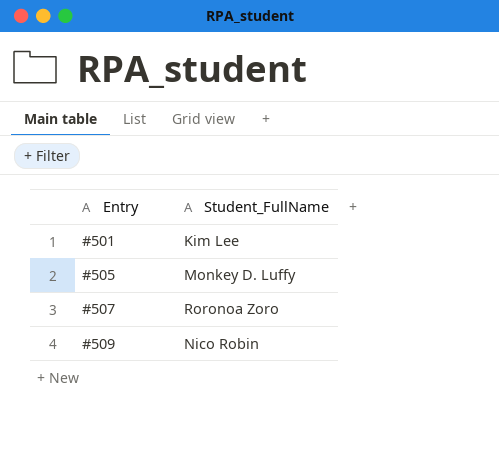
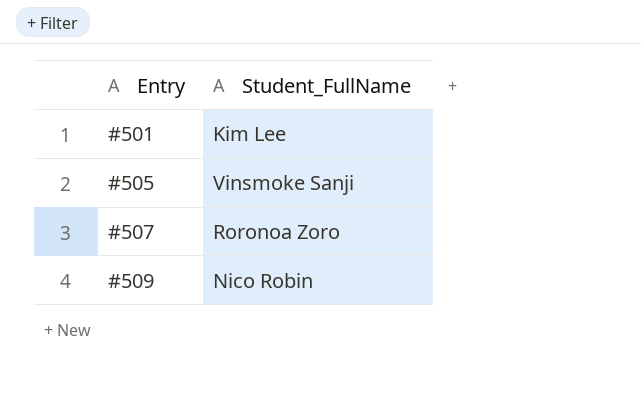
#505 | Student_FullName: Monkey D. Luffy -> Vinsmoke Sanji

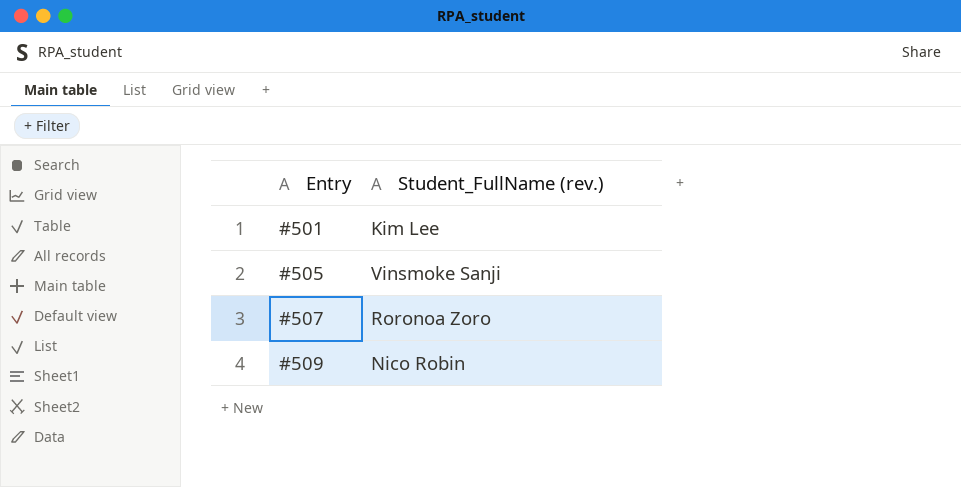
column name: Student_FullName -> Student_FullName (rev.)

